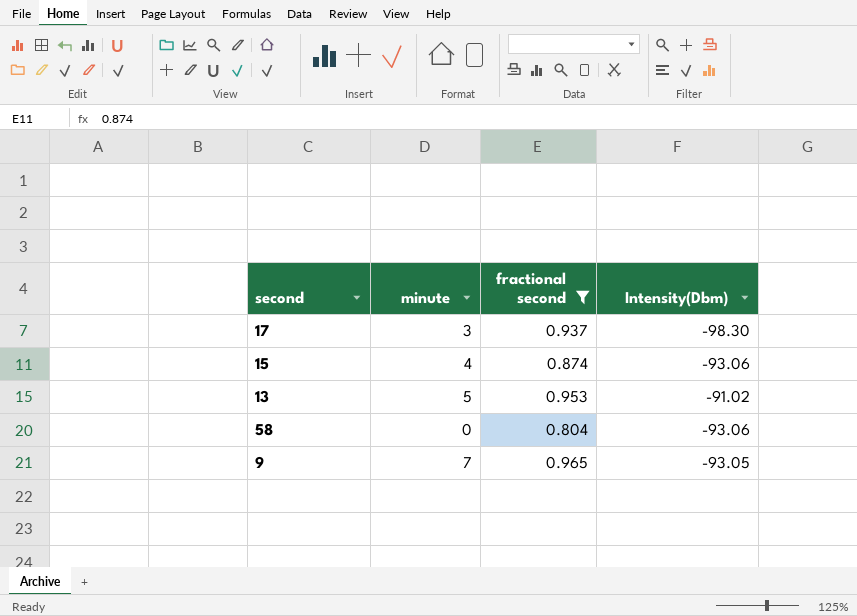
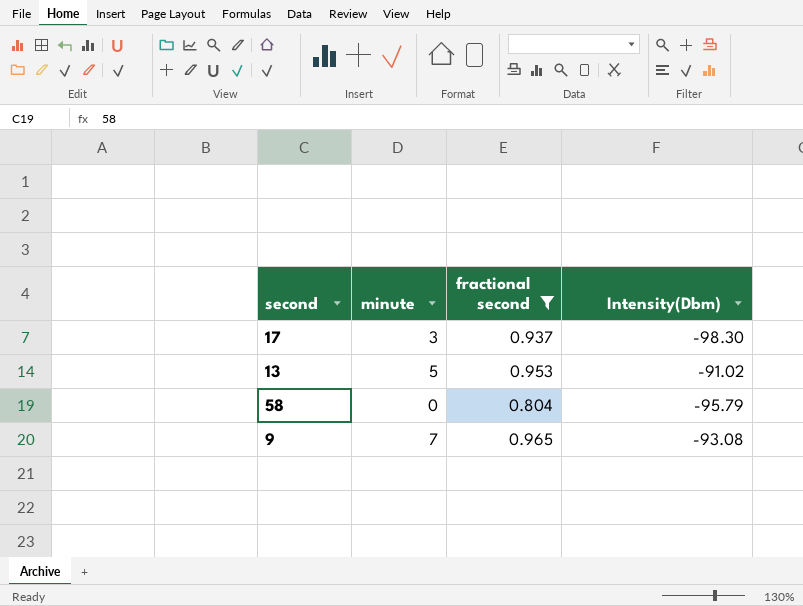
row 15: 4 | 0.874 | -93.06 -> none
58 | Intensity(Dbm): -93.06 -> -95.79
9 | Intensity(Dbm): -93.05 -> -93.08

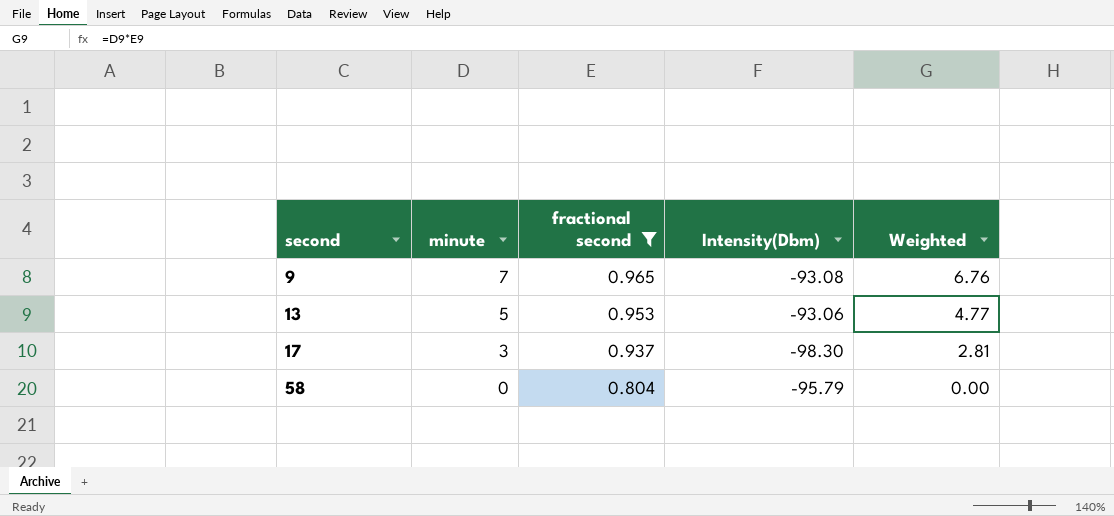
row order: none -> second ascending
column Weighted | formula: none -> [minute] * [fractional second]
13 | Intensity(Dbm): -91.02 -> -93.06

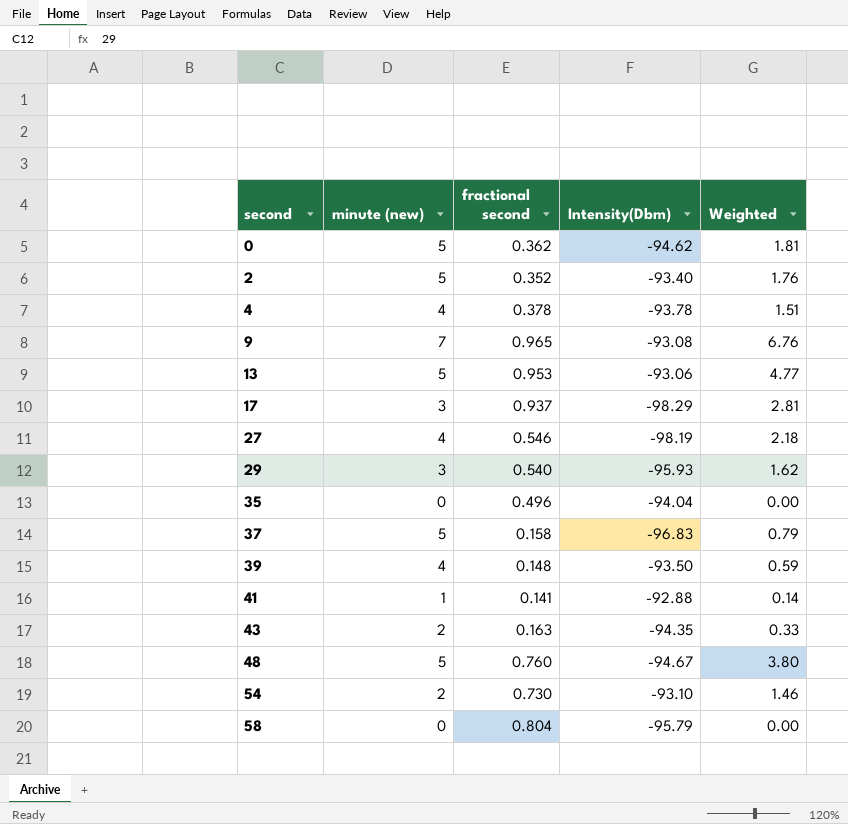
filter: fractional second >= 0.804 -> none
column name: minute -> minute (new)
17 | Intensity(Dbm): -98.30 -> -98.29

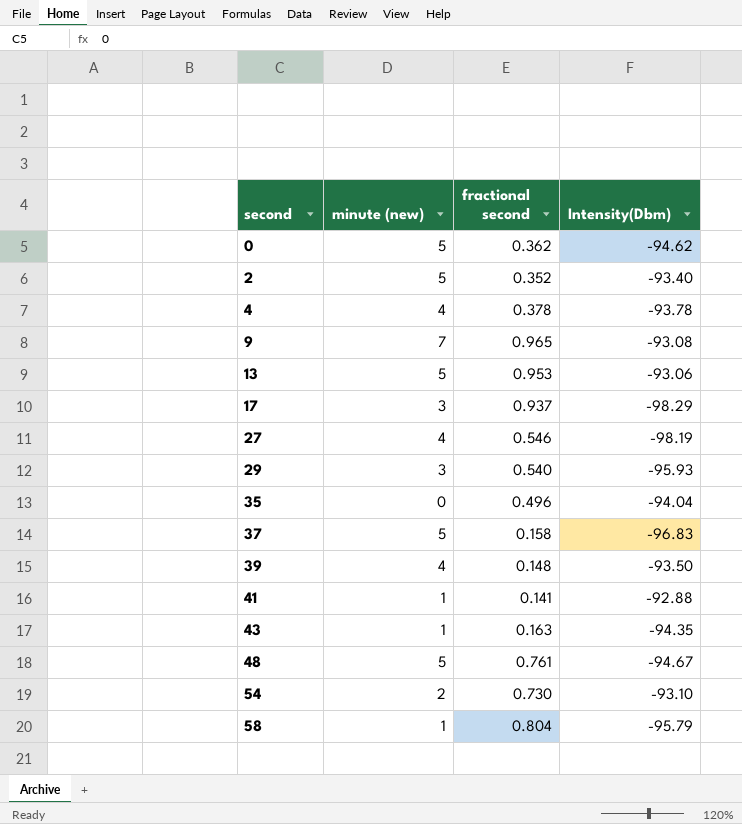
column Weighted | formula: [minute (new)] * [fractional second] -> none
43 | minute (new): 2 -> 1
48 | fractional second: 0.760 -> 0.761
58 | minute (new): 0 -> 1

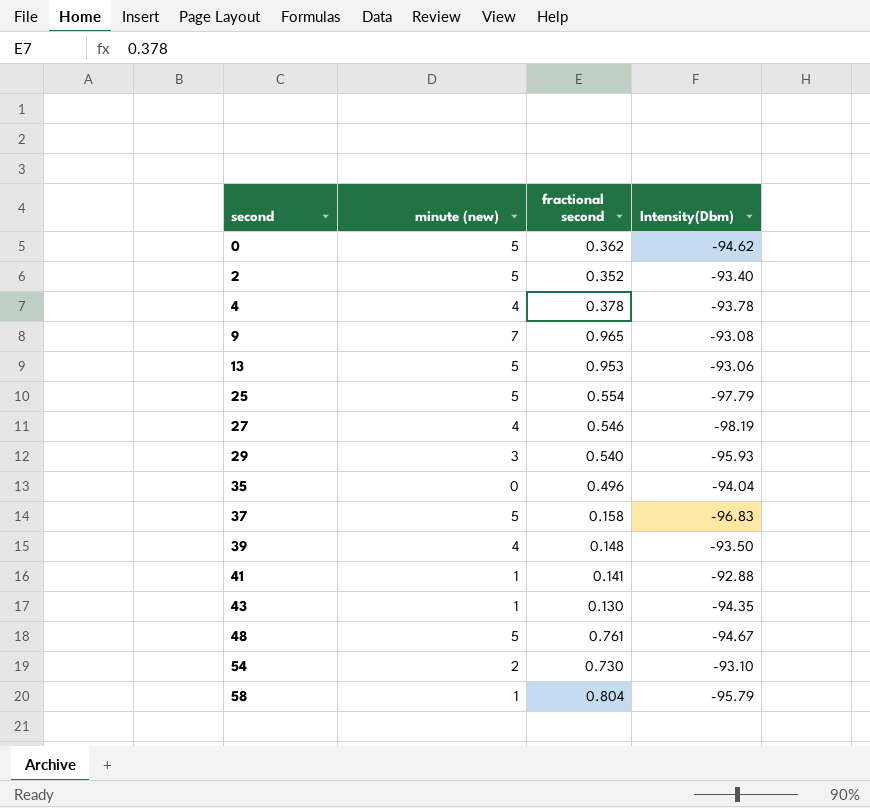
row 17: 3 | 0.937 | -98.29 -> none
row 25: none -> 5 | 0.554 | -97.79
43 | fractional second: 0.163 -> 0.130

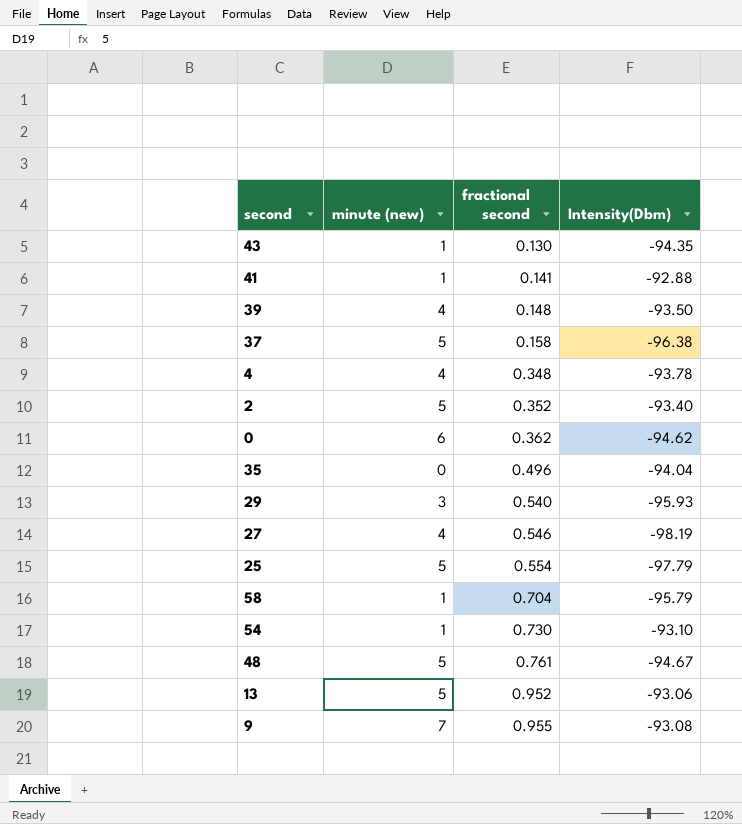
row order: second ascending -> fractional second ascending
37 | Intensity(Dbm): -96.83 -> -96.38
4 | fractional second: 0.378 -> 0.348
0 | minute (new): 5 -> 6
58 | fractional second: 0.804 -> 0.704
54 | minute (new): 2 -> 1
13 | fractional second: 0.953 -> 0.952
9 | fractional second: 0.965 -> 0.955

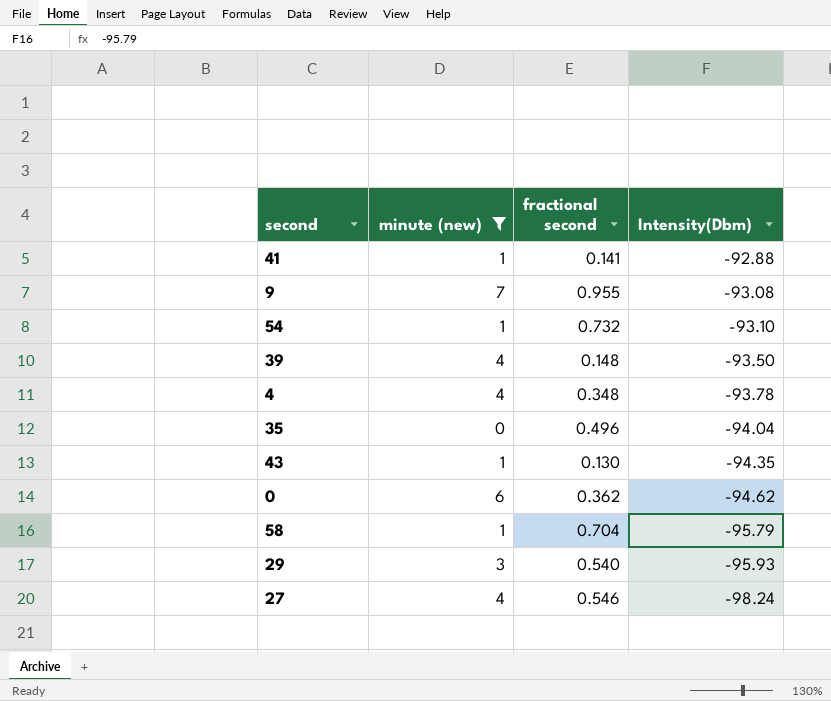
filter: none -> minute (new) != 5
row order: fractional second ascending -> Intensity(Dbm) descending
54 | fractional second: 0.730 -> 0.732
27 | Intensity(Dbm): -98.19 -> -98.24

